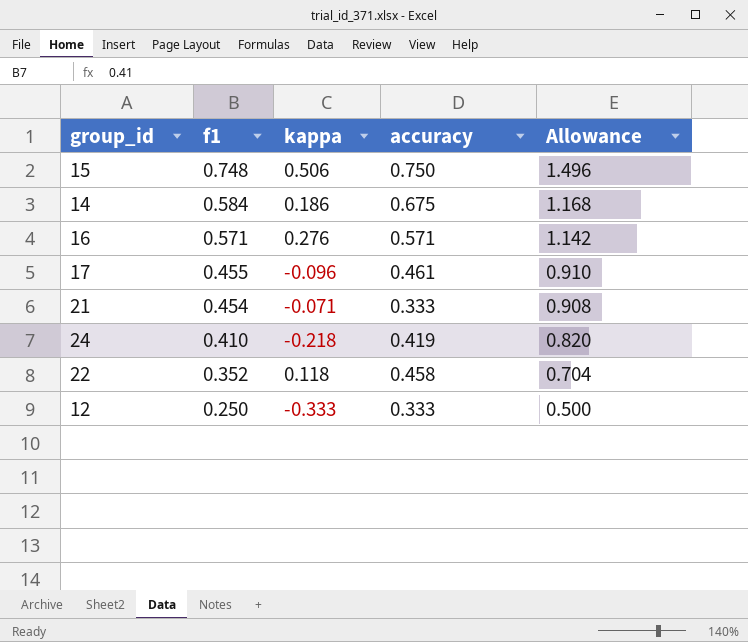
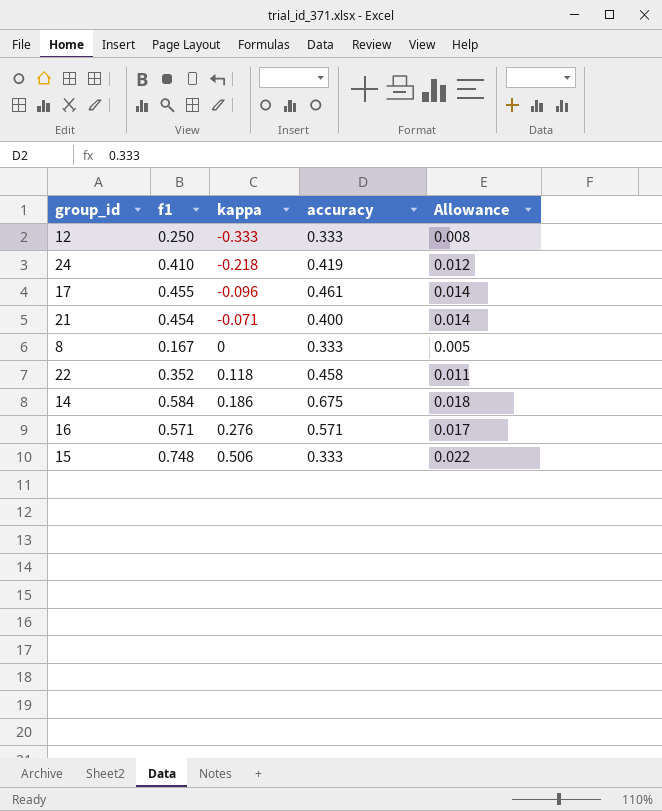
row order: f1 descending -> kappa ascending
column Allowance | formula: [f1] * 2 -> [f1] * 0.03
21 | accuracy: 0.333 -> 0.400
row 8: none -> 0.167 | 0 | 0.333 | 0.005
15 | accuracy: 0.750 -> 0.333

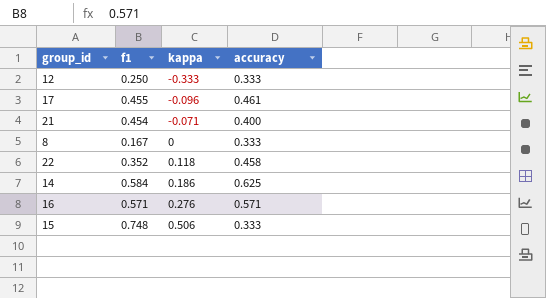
column Allowance | formula: [f1] * 0.03 -> none
row 24: 0.410 | -0.218 | 0.419 | 0.012 -> none
14 | accuracy: 0.675 -> 0.625

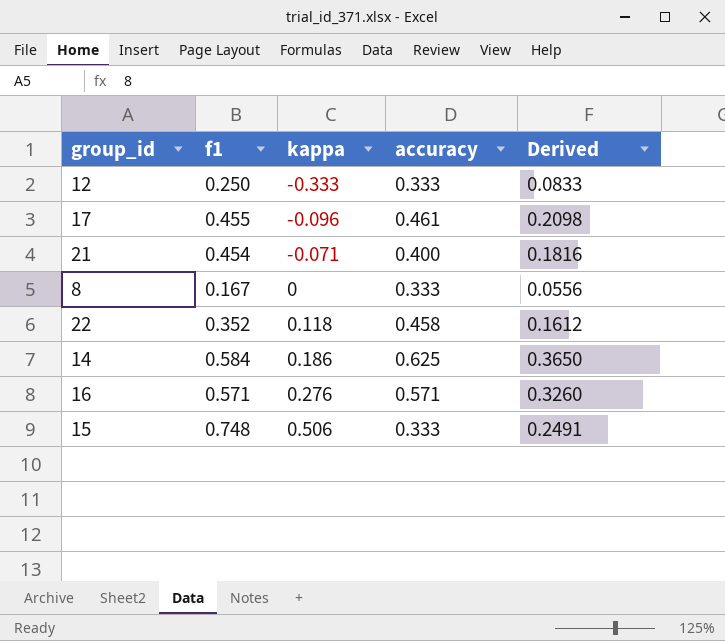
column Derived | formula: none -> [f1] * [accuracy]

